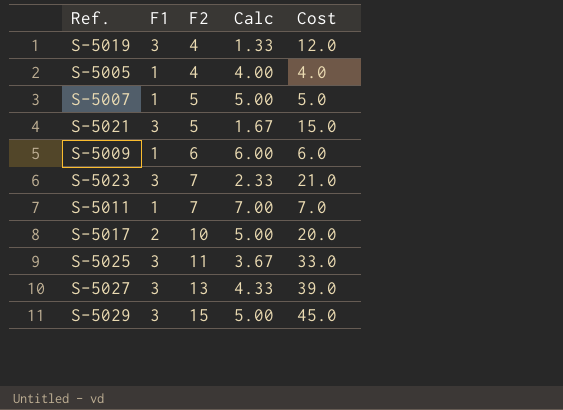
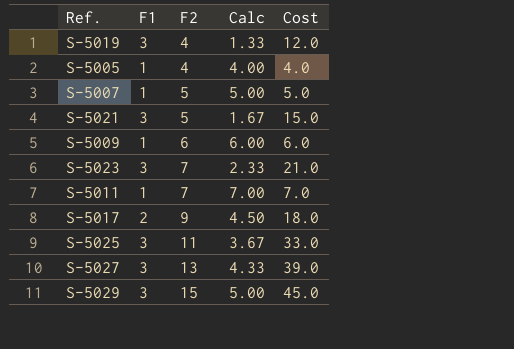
S-5017 | F2: 10 -> 9
S-5017 | Calc: 5.00 -> 4.50
S-5017 | Cost: 20.0 -> 18.0

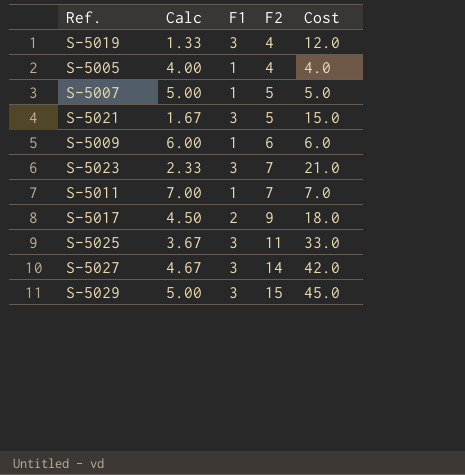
column Calc | position: 4 -> 2
S-5027 | Calc: 4.33 -> 4.67
S-5027 | F2: 13 -> 14
S-5027 | Cost: 39.0 -> 42.0

